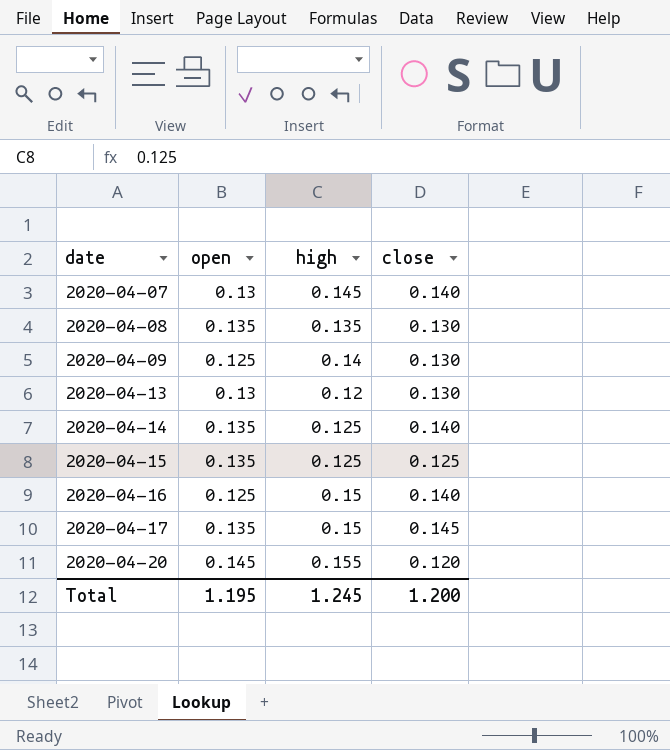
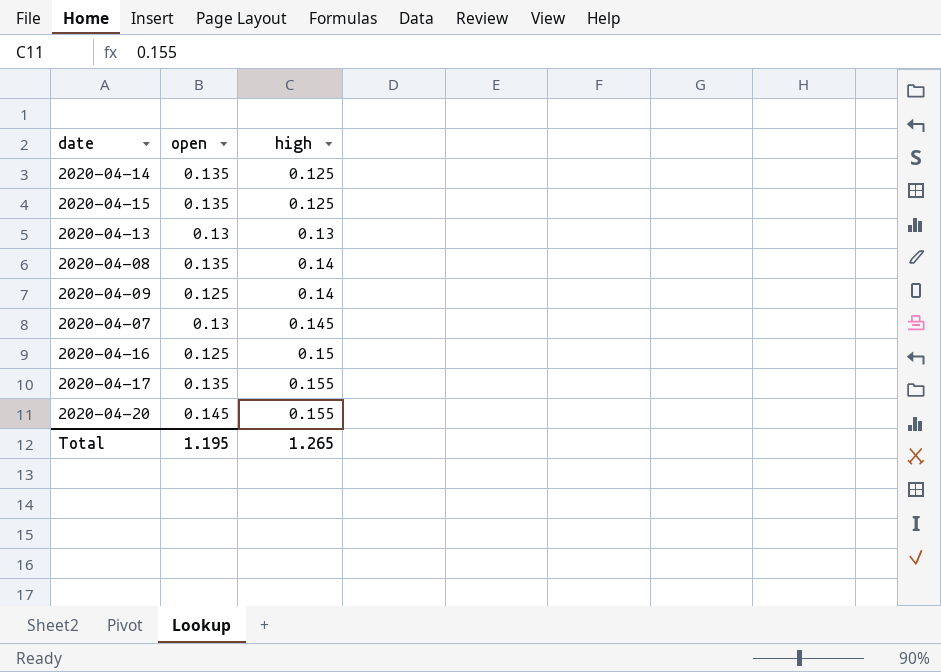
row order: date ascending -> high ascending
column close | position: 4 -> none
2020-04-13 | high: 0.12 -> 0.13
2020-04-08 | high: 0.135 -> 0.14
2020-04-17 | high: 0.15 -> 0.155
Total | high: 1.245 -> 1.265

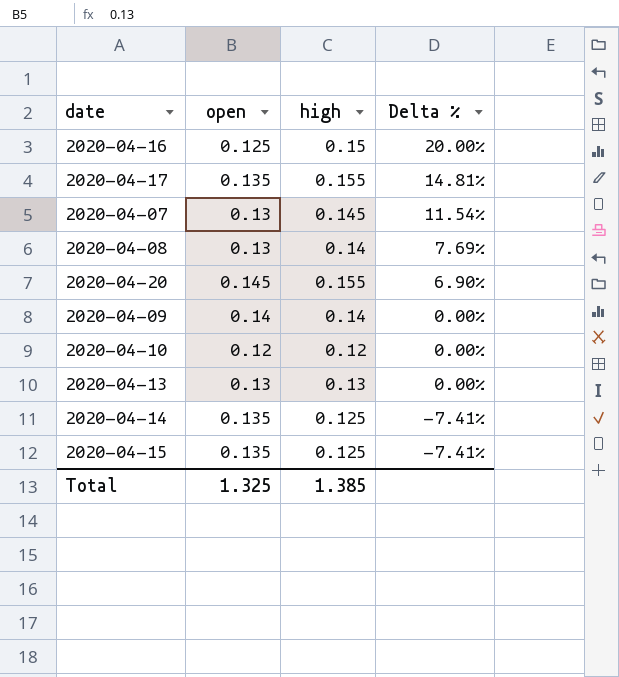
row order: high ascending -> Delta % descending
column Delta % | formula: none -> ([high] - [open]) / [open]
2020-04-08 | open: 0.135 -> 0.13
2020-04-09 | open: 0.125 -> 0.14
row 2020-04-10: none -> 0.12 | 0.12 | 0.00%
Total | open: 1.195 -> 1.325
Total | high: 1.265 -> 1.385

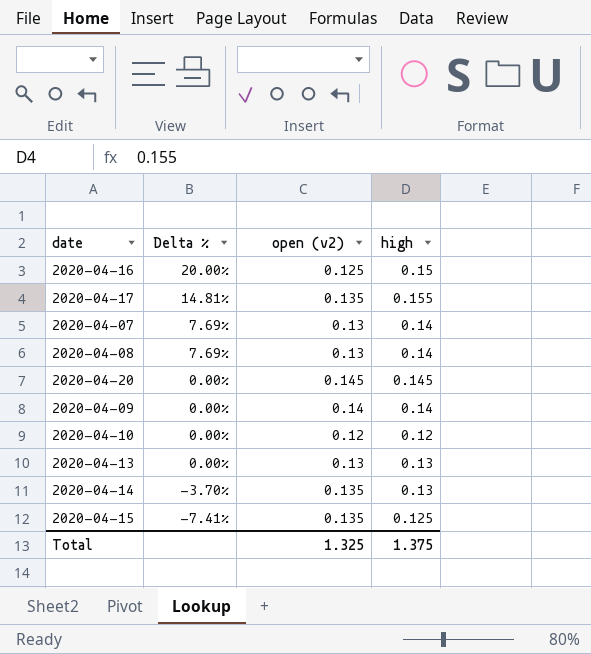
column Delta % | position: 4 -> 2
column name: open -> open (v2)
2020-04-07 | Delta %: 11.54% -> 7.69%
2020-04-07 | high: 0.145 -> 0.14
2020-04-20 | Delta %: 6.90% -> 0.00%
2020-04-20 | high: 0.155 -> 0.145
2020-04-14 | Delta %: -7.41% -> -3.70%
2020-04-14 | high: 0.125 -> 0.13
Total | high: 1.385 -> 1.375

